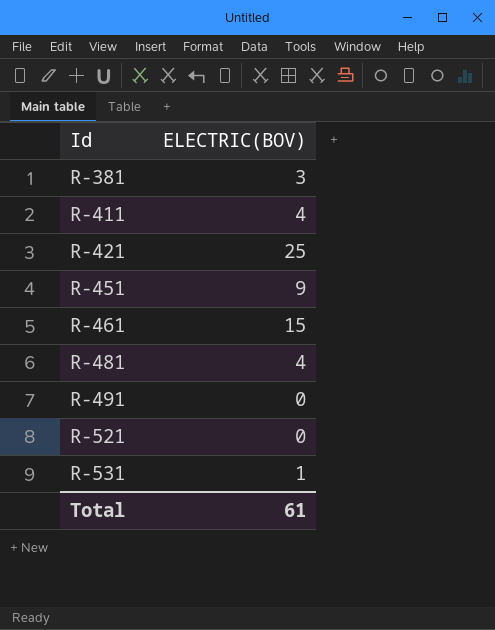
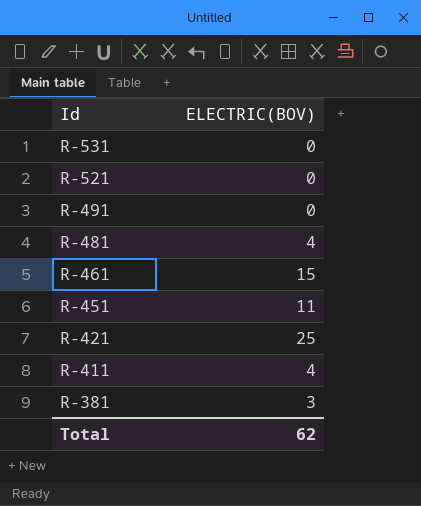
row order: Id ascending -> Id descending
R-531 | ELECTRIC(BOV): 1 -> 0
R-451 | ELECTRIC(BOV): 9 -> 11
Total | ELECTRIC(BOV): 61 -> 62

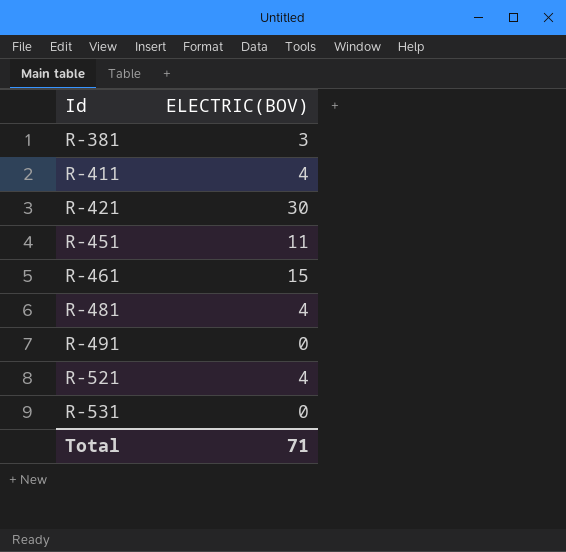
row order: Id descending -> Id ascending
R-421 | ELECTRIC(BOV): 25 -> 30
R-521 | ELECTRIC(BOV): 0 -> 4
Total | ELECTRIC(BOV): 62 -> 71

